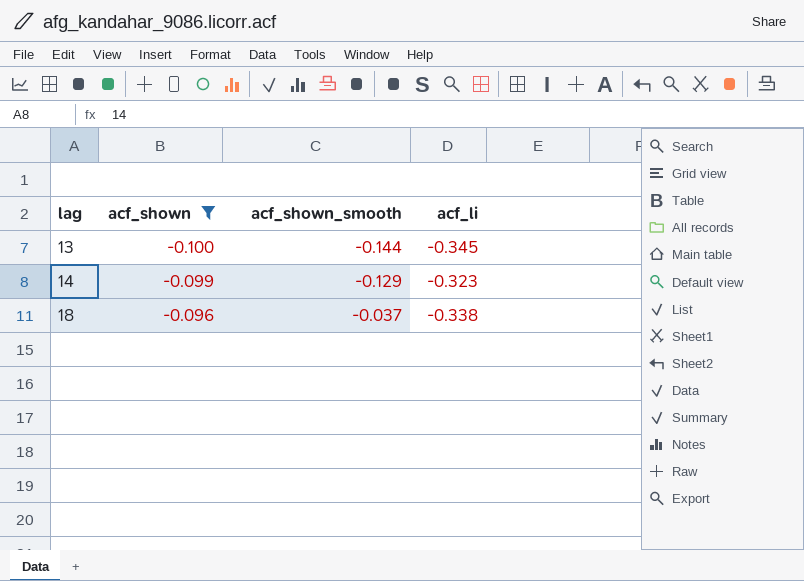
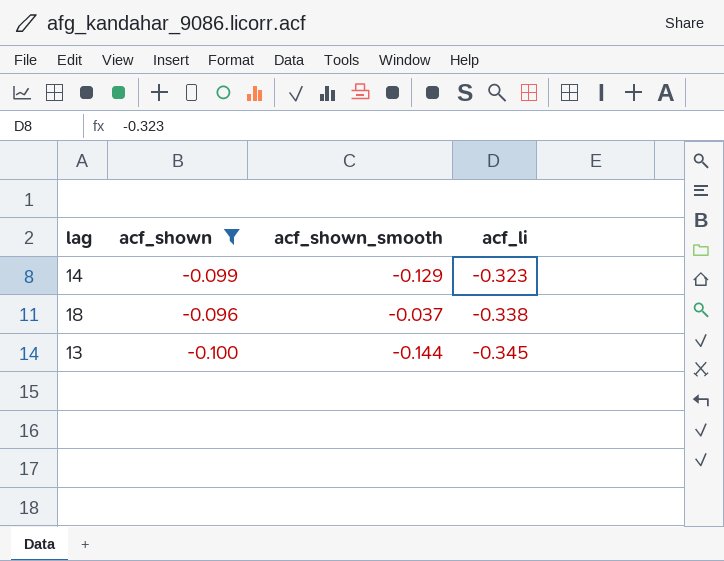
row order: lag ascending -> acf_li descending

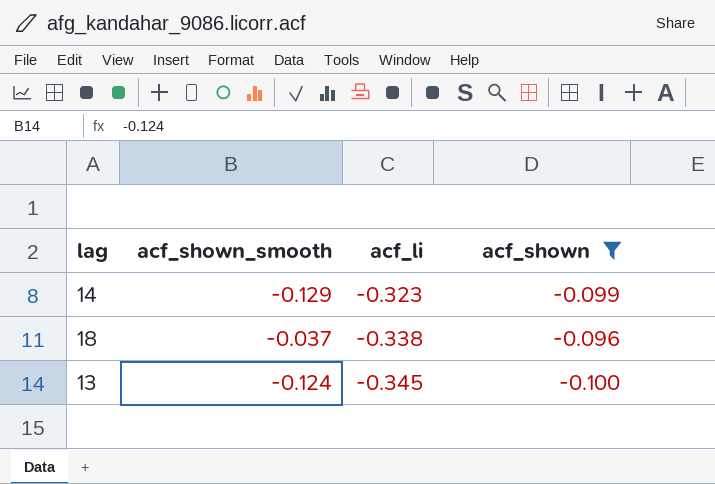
column acf_shown | position: 2 -> 4
13 | acf_shown_smooth: -0.144 -> -0.124

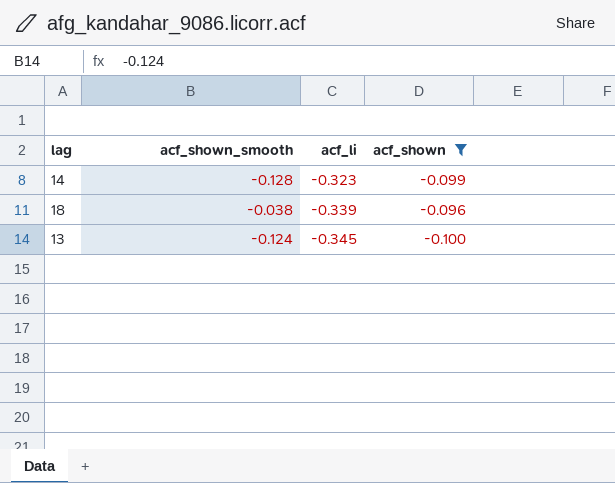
14 | acf_shown_smooth: -0.129 -> -0.128
18 | acf_shown_smooth: -0.037 -> -0.038
18 | acf_li: -0.338 -> -0.339

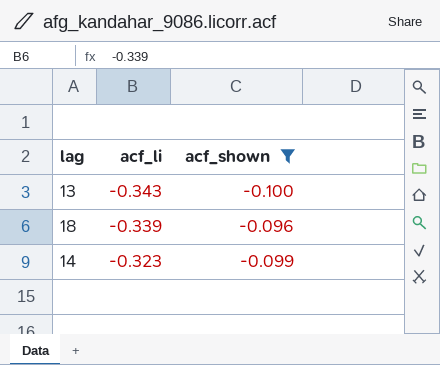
row order: acf_li descending -> acf_li ascending
column acf_shown_smooth | position: 2 -> none
13 | acf_li: -0.345 -> -0.343

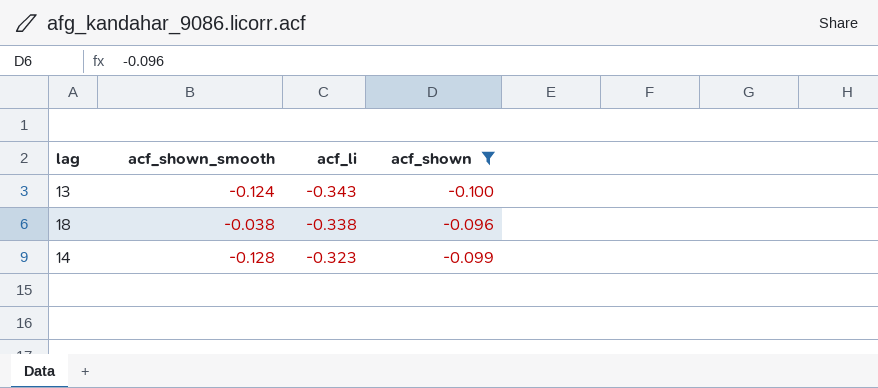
column acf_shown_smooth | position: none -> 2
18 | acf_li: -0.339 -> -0.338

